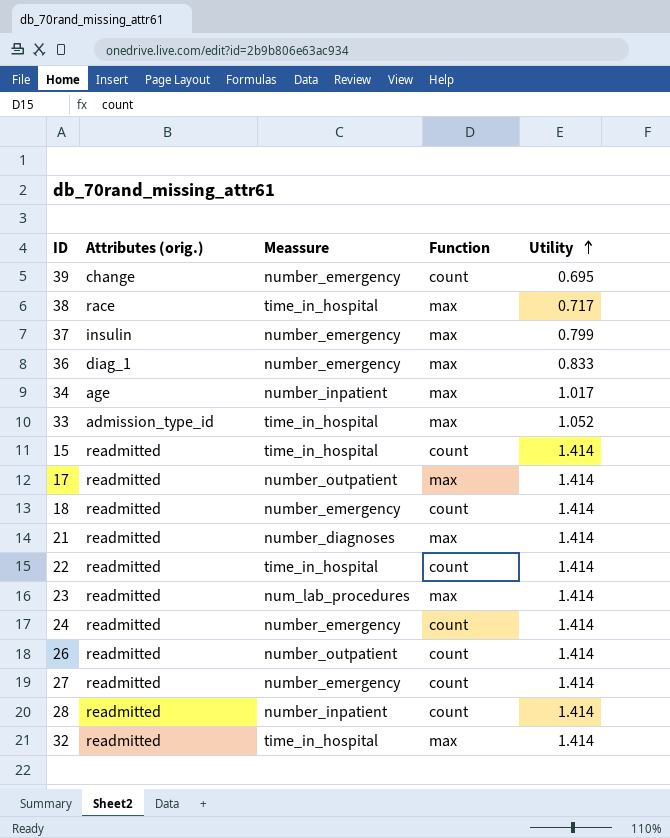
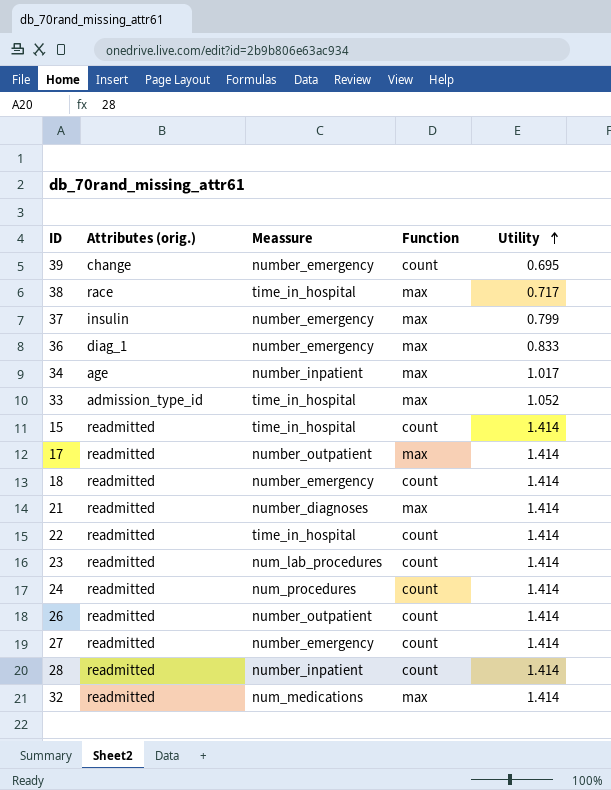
23 | Function: max -> count
24 | Meassure: number_emergency -> num_procedures
32 | Meassure: time_in_hospital -> num_medications

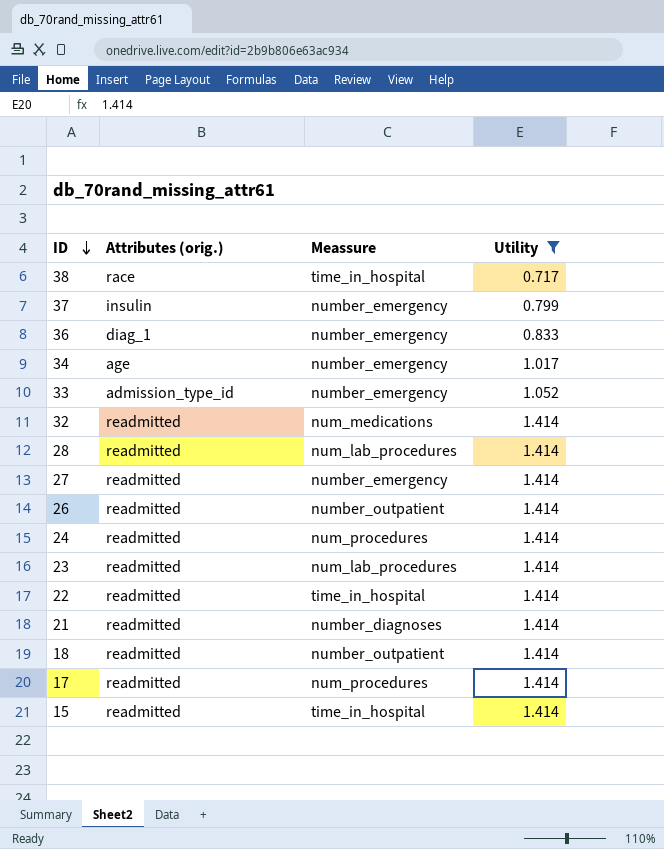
filter: none -> Utility != 0.695
row order: Utility ascending -> ID descending
column Function | position: 4 -> none
34 | Meassure: number_inpatient -> number_emergency
33 | Meassure: time_in_hospital -> number_emergency
28 | Meassure: number_inpatient -> num_lab_procedures
18 | Meassure: number_emergency -> number_outpatient
17 | Meassure: number_outpatient -> num_procedures

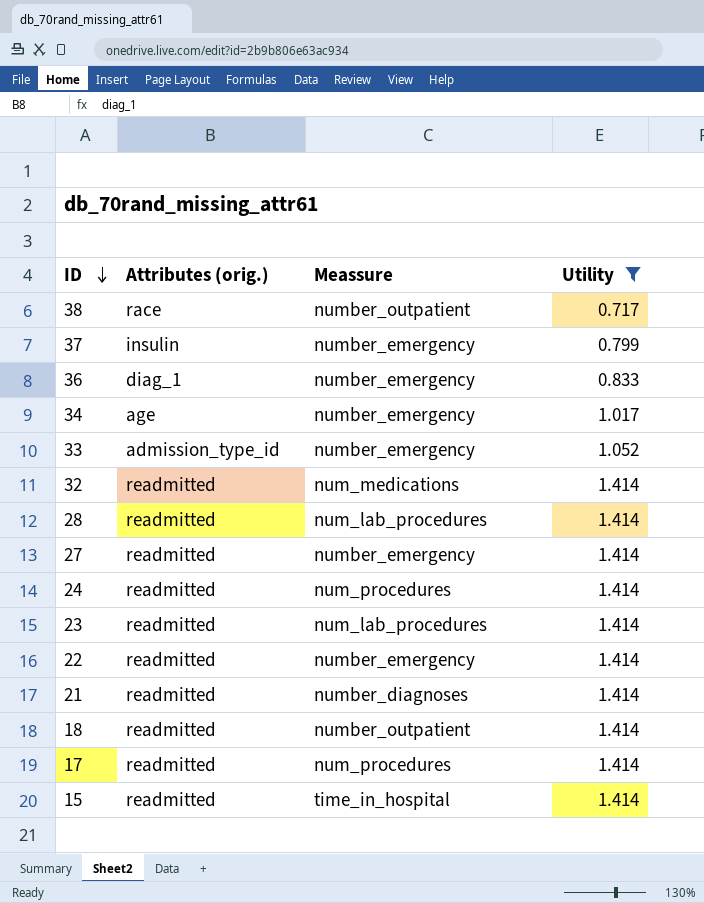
row 26: readmitted | number_outpatient | 1.414 -> none
38 | Meassure: time_in_hospital -> number_outpatient
22 | Meassure: time_in_hospital -> number_emergency

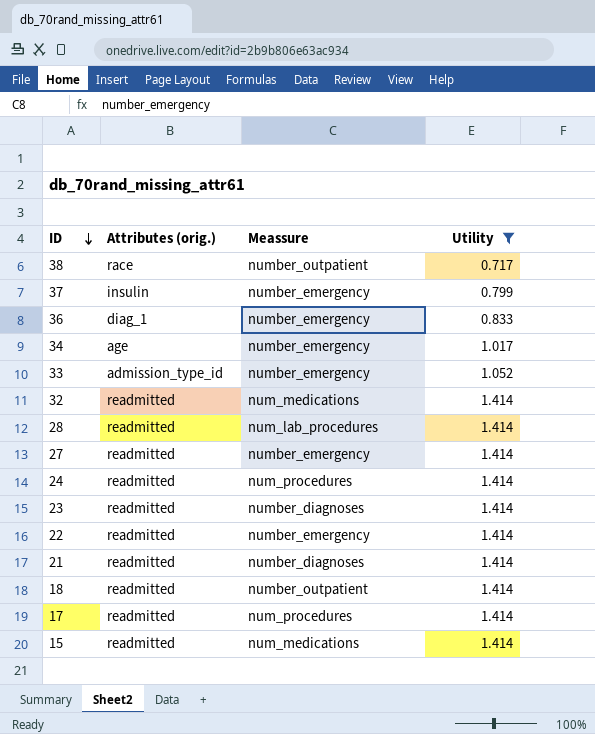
23 | Meassure: num_lab_procedures -> number_diagnoses
15 | Meassure: time_in_hospital -> num_medications

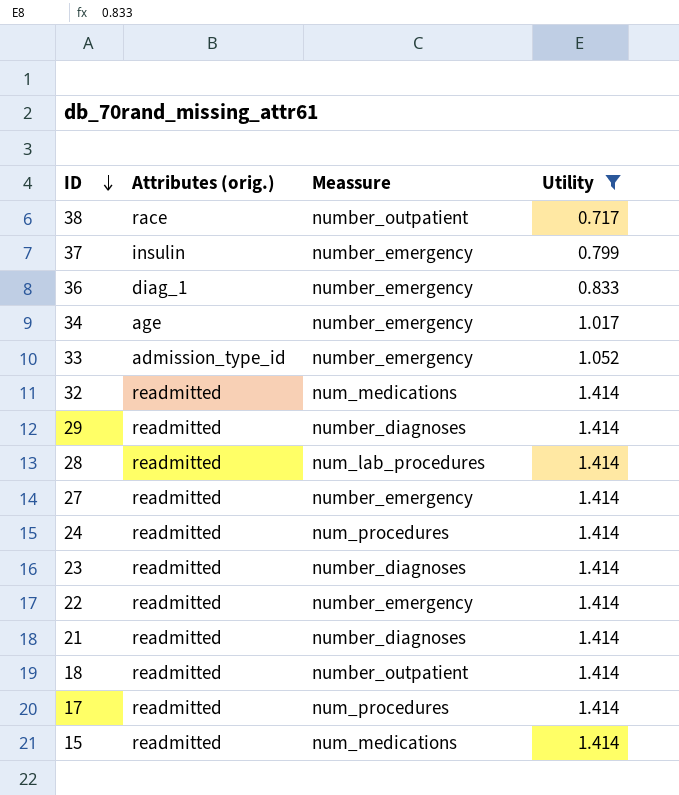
row 29: none -> readmitted | number_diagnoses | 1.414

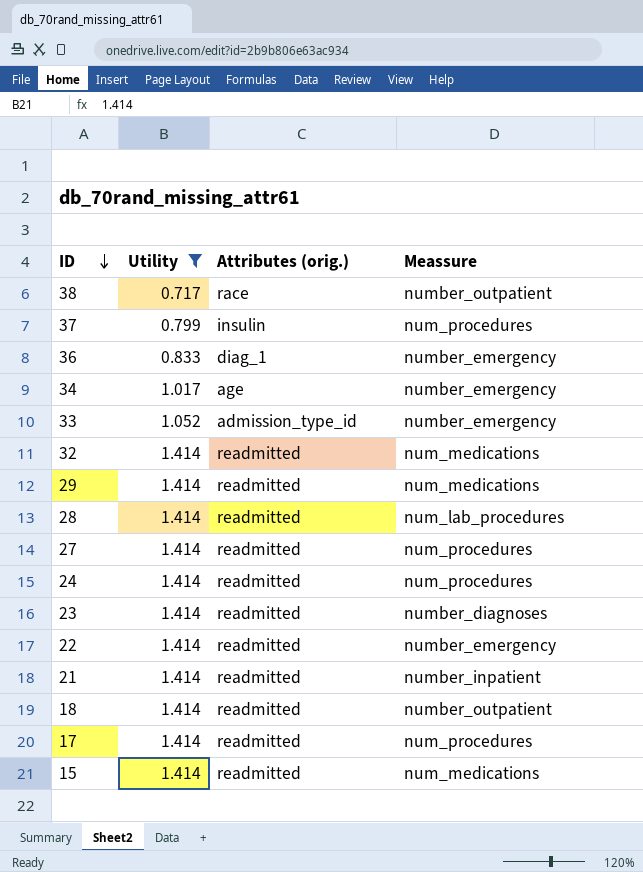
column Utility | position: 4 -> 2
37 | Meassure: number_emergency -> num_procedures
29 | Meassure: number_diagnoses -> num_medications
27 | Meassure: number_emergency -> num_procedures
21 | Meassure: number_diagnoses -> number_inpatient

